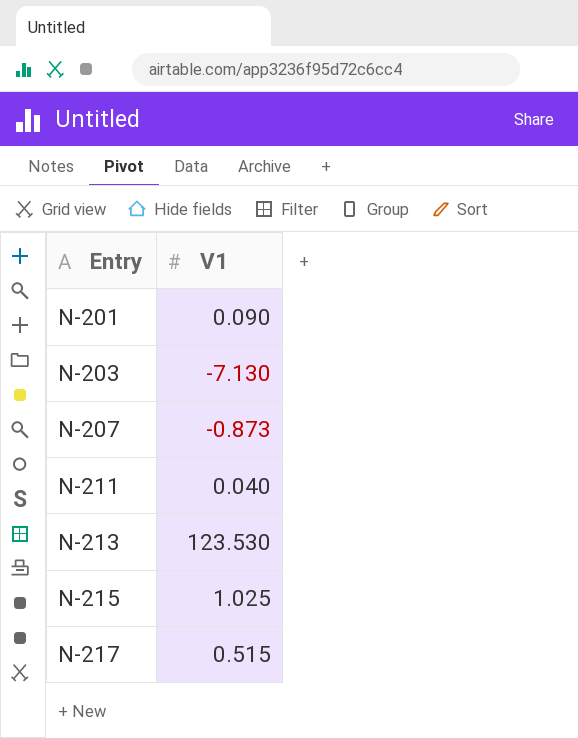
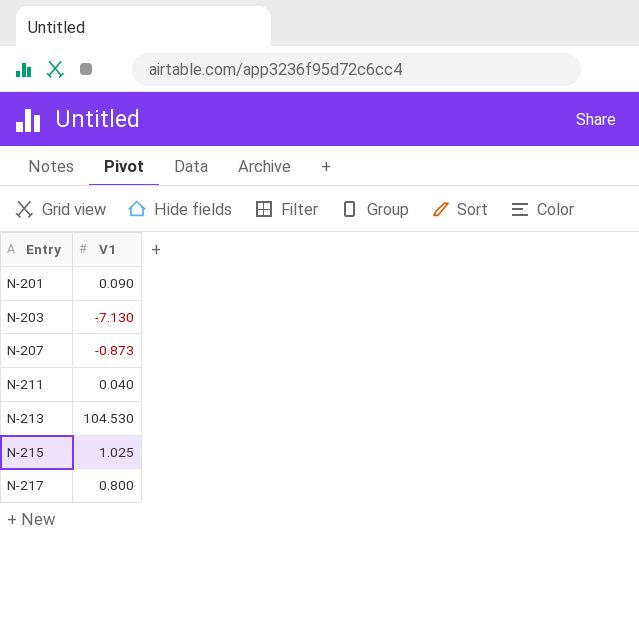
N-213 | V1: 123.530 -> 104.530
N-217 | V1: 0.515 -> 0.800

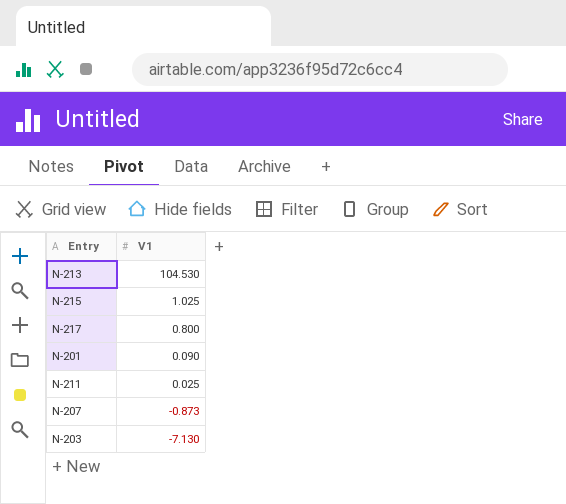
row order: Entry ascending -> V1 descending
N-211 | V1: 0.040 -> 0.025

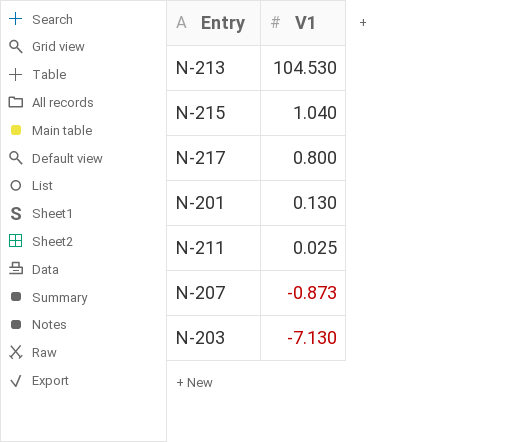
N-215 | V1: 1.025 -> 1.040
N-201 | V1: 0.090 -> 0.130

